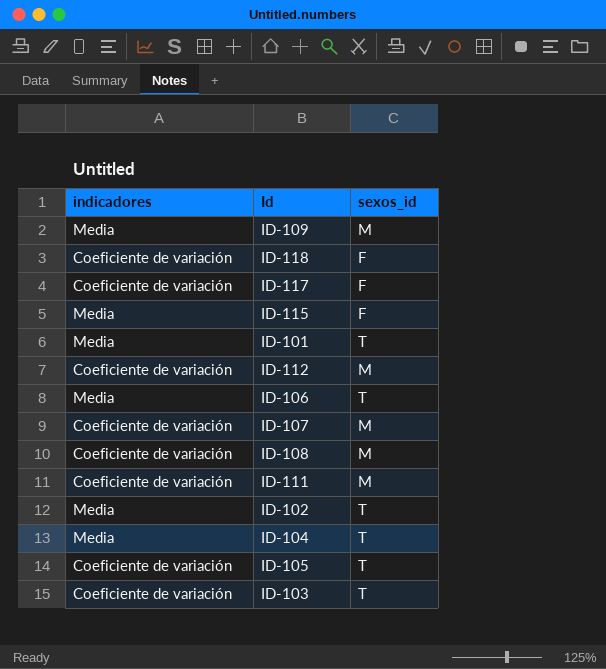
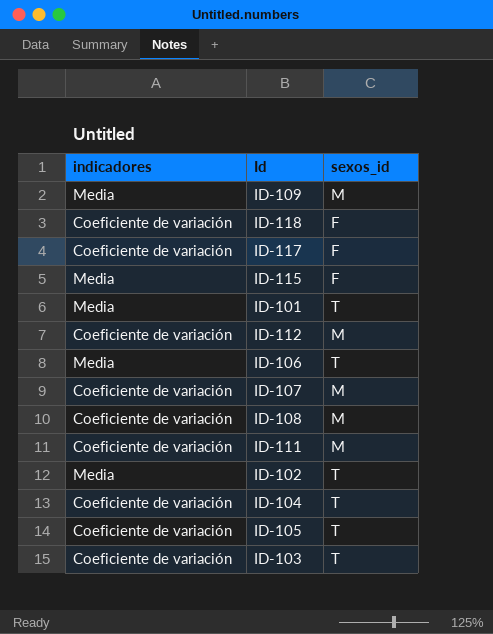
ID-104 | indicadores: Media -> Coeficiente de variación

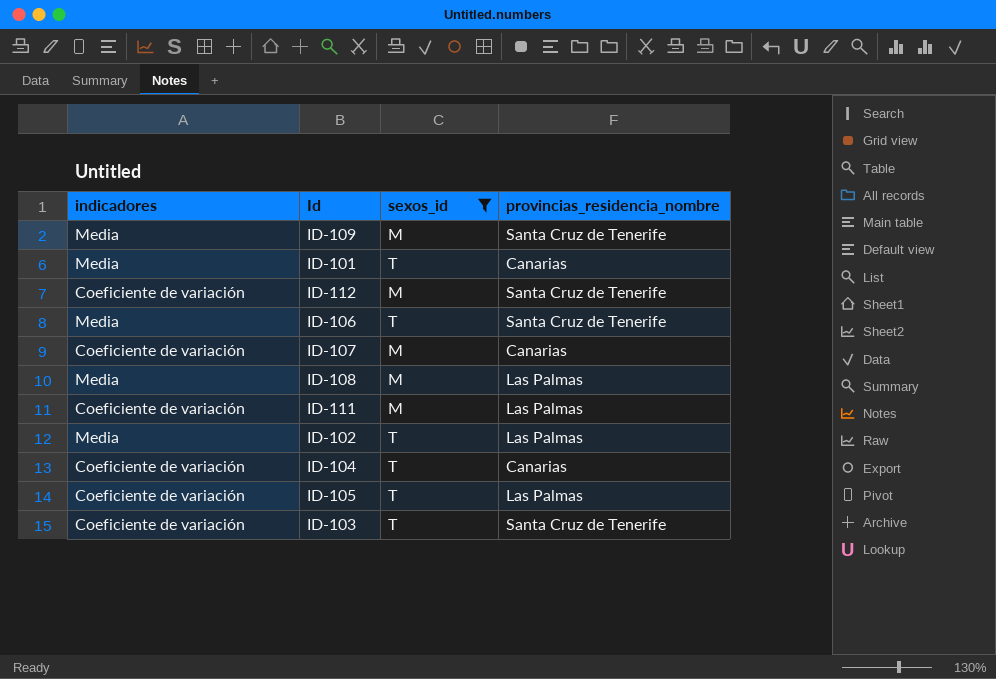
filter: none -> sexos_id != F
column provincias_residencia_nombre | position: none -> 4
ID-108 | indicadores: Coeficiente de variación -> Media

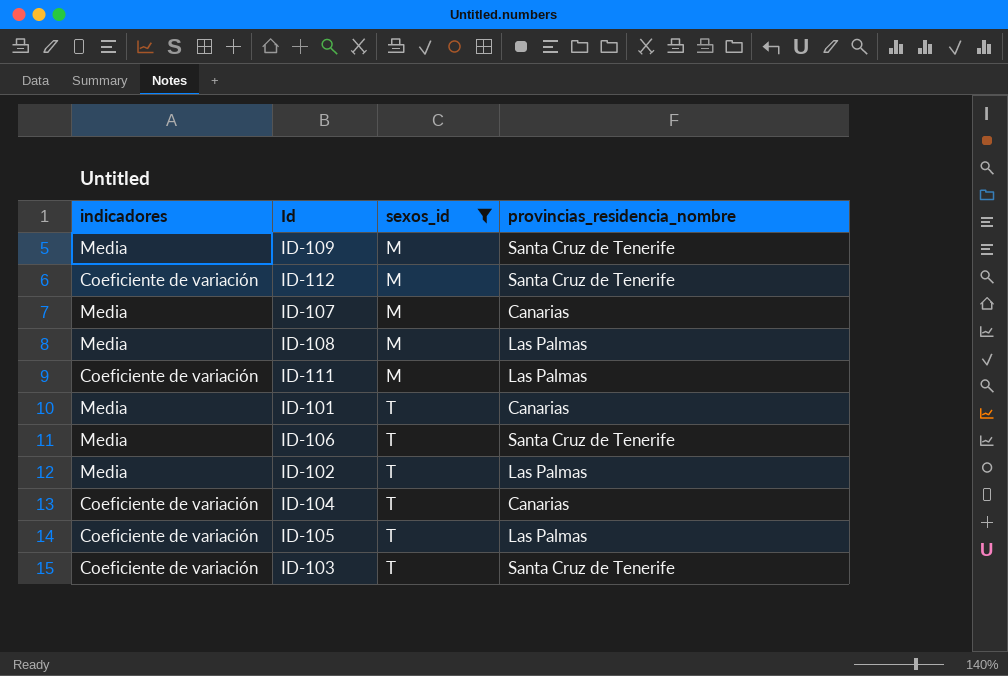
row order: none -> sexos_id ascending
ID-107 | indicadores: Coeficiente de variación -> Media

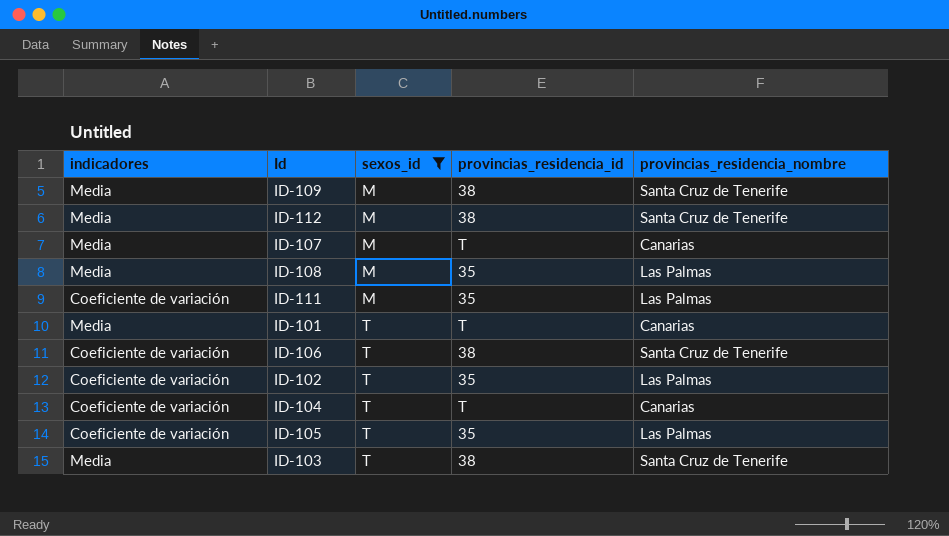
column provincias_residencia_id | position: none -> 4
ID-112 | indicadores: Coeficiente de variación -> Media
ID-106 | indicadores: Media -> Coeficiente de variación
ID-102 | indicadores: Media -> Coeficiente de variación
ID-103 | indicadores: Coeficiente de variación -> Media

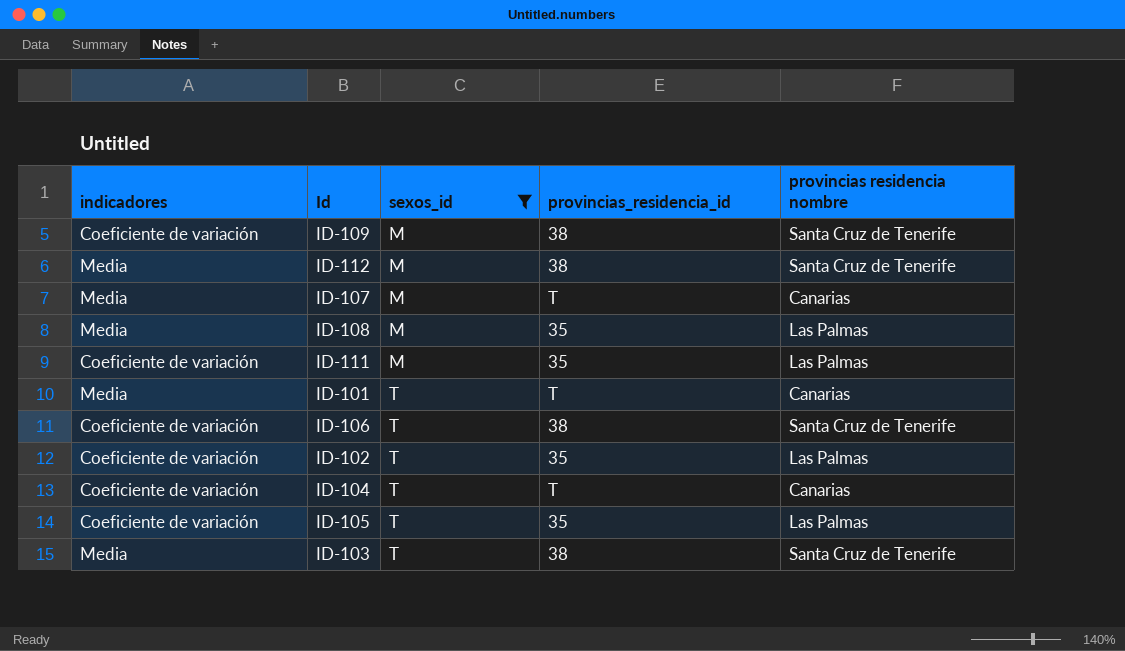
column name: provincias_residencia_nombre -> provincias residencia nombre
ID-109 | indicadores: Media -> Coeficiente de variación

